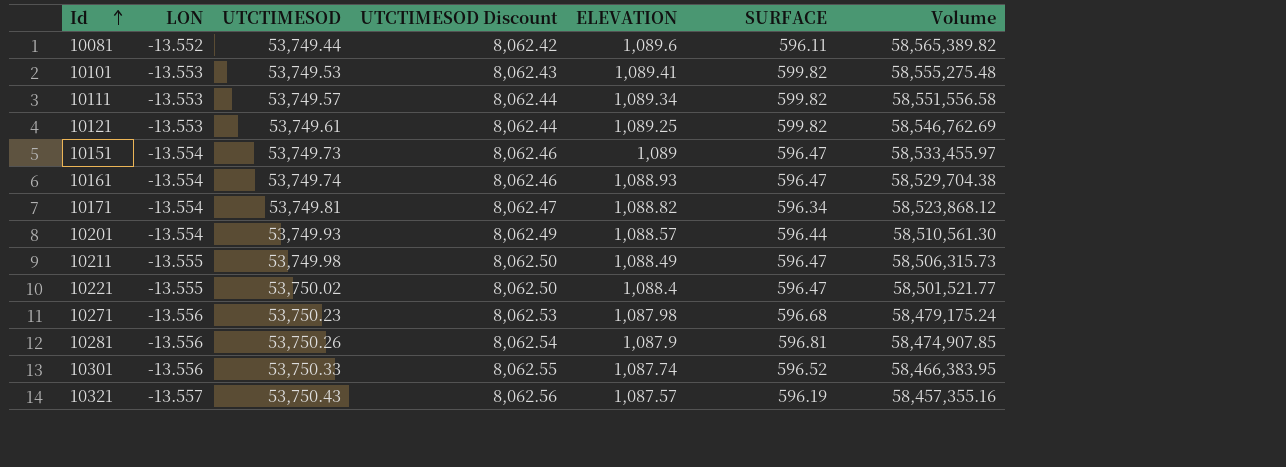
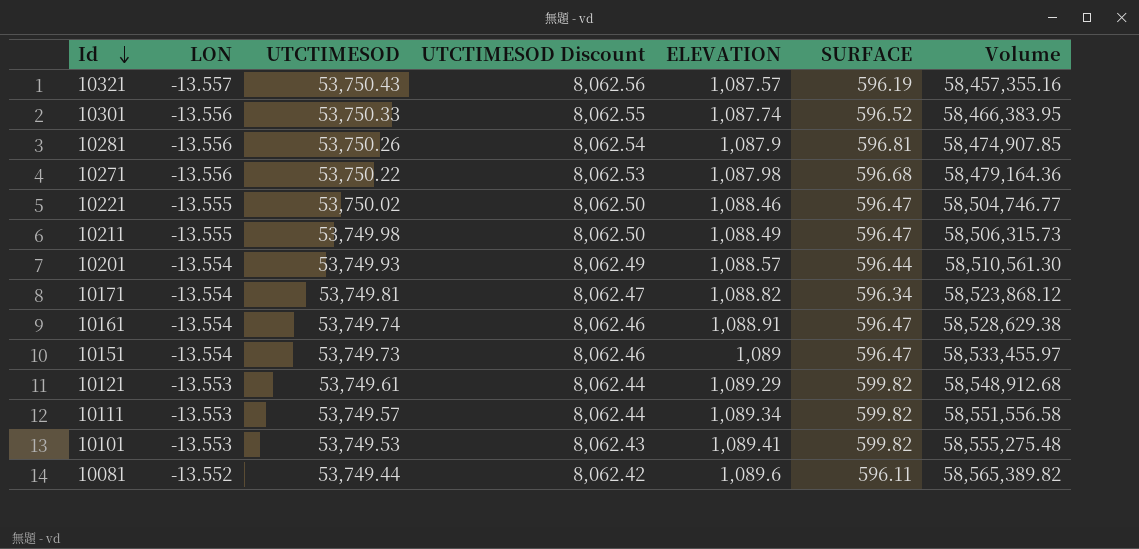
row order: Id ascending -> Id descending
10271 | UTCTIMESOD: 53,750.23 -> 53,750.22
10271 | Volume: 58,479,175.24 -> 58,479,164.36
10221 | ELEVATION: 1,088.4 -> 1,088.46
10221 | Volume: 58,501,521.77 -> 58,504,746.77
10161 | ELEVATION: 1,088.93 -> 1,088.91
10161 | Volume: 58,529,704.38 -> 58,528,629.38
10121 | ELEVATION: 1,089.25 -> 1,089.29
10121 | Volume: 58,546,762.69 -> 58,548,912.68

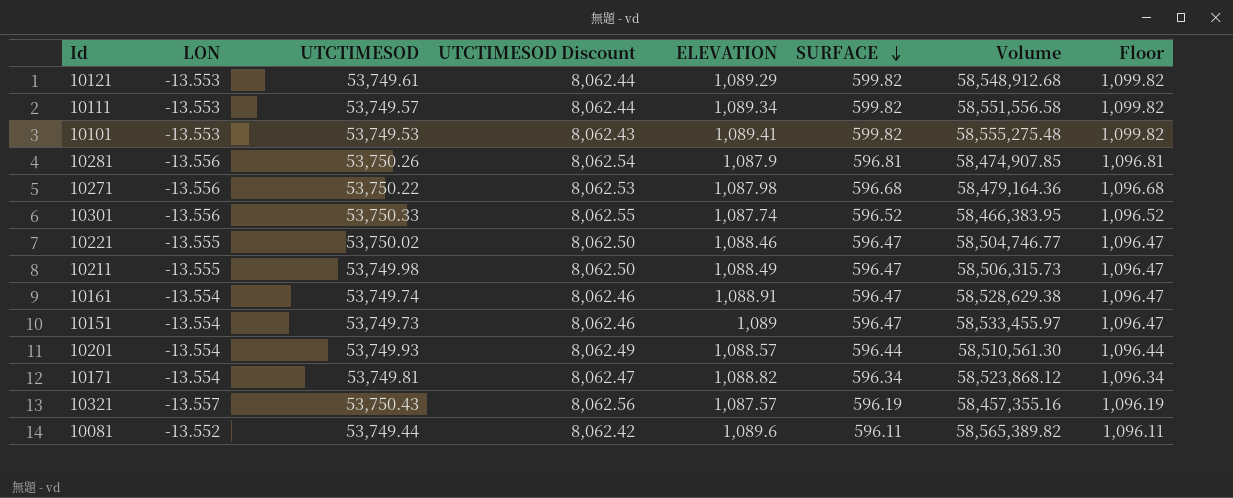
row order: Id descending -> SURFACE descending
column Floor | formula: none -> [SURFACE] + 500

